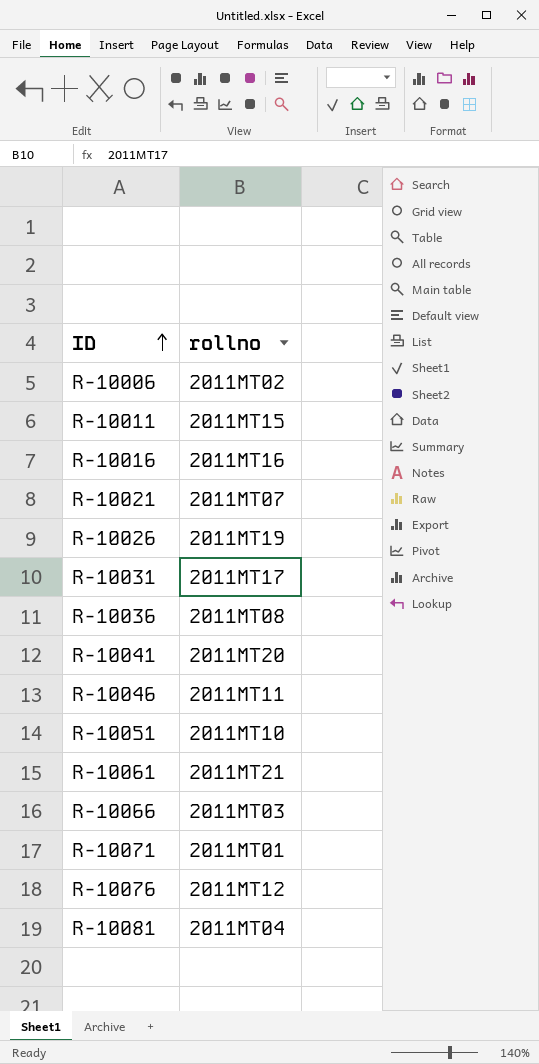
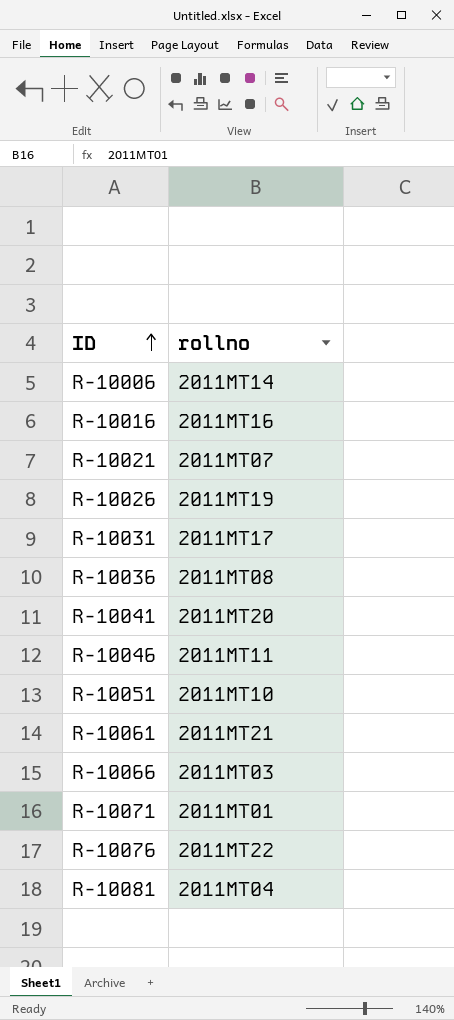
row R-10011: 2011MT15 -> none
R-10006 | rollno: 2011MT02 -> 2011MT14
R-10076 | rollno: 2011MT12 -> 2011MT22

